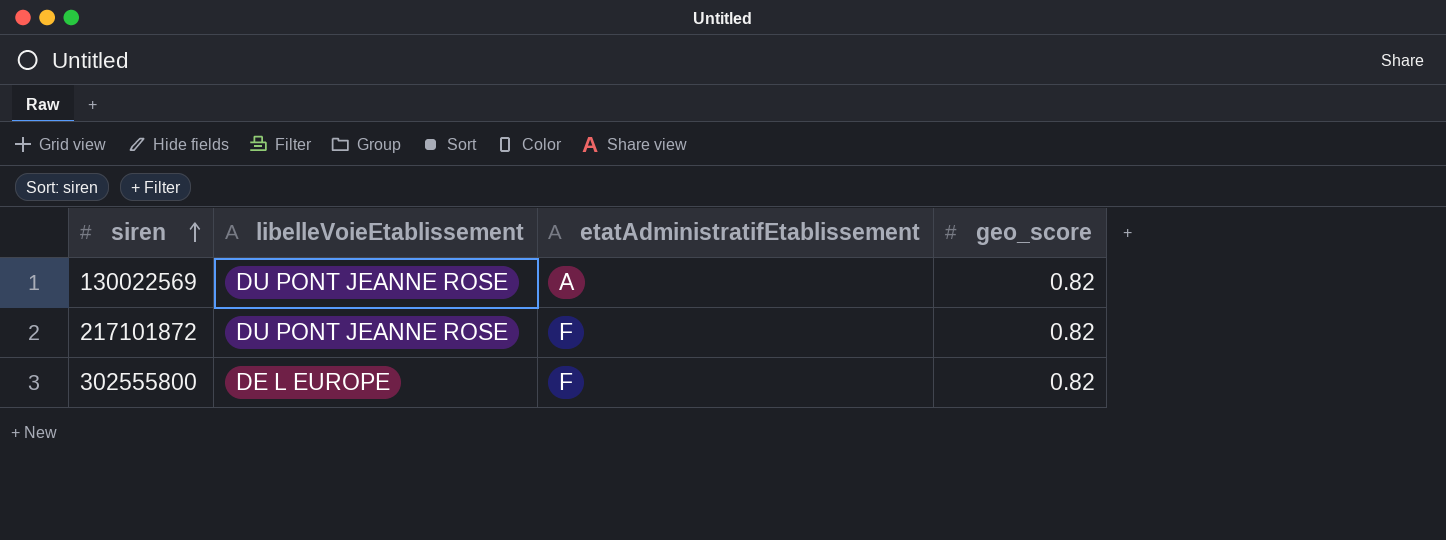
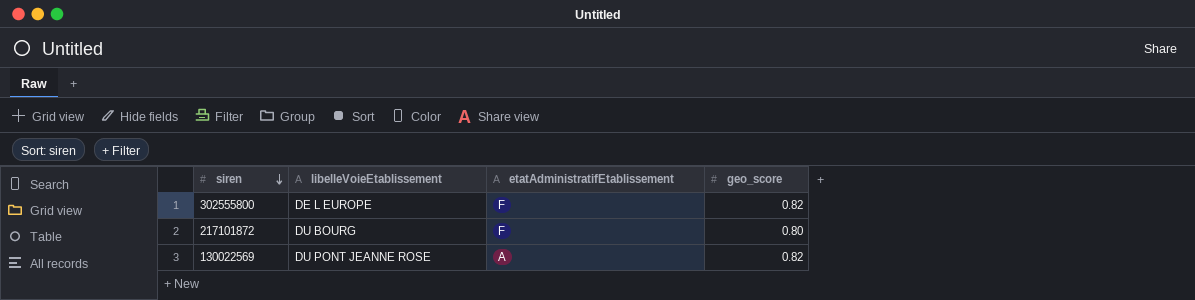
row order: siren ascending -> siren descending
217101872 | libelleVoieEtablissement: DU PONT JEANNE ROSE -> DU BOURG
217101872 | geo_score: 0.82 -> 0.80

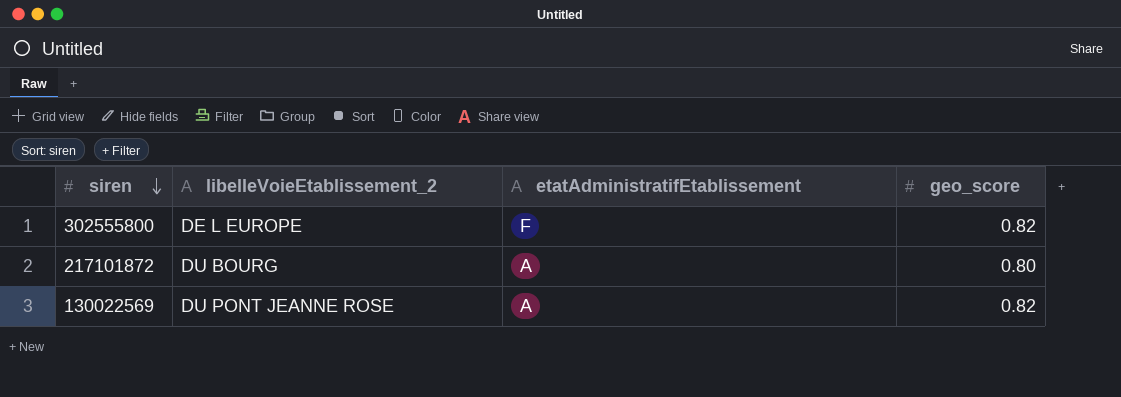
column name: libelleVoieEtablissement -> libelleVoieEtablissement_2
217101872 | etatAdministratifEtablissement: F -> A

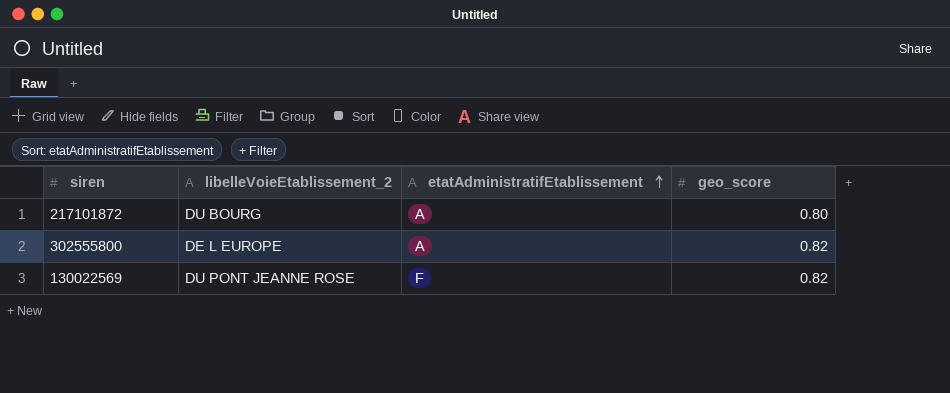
row order: siren descending -> etatAdministratifEtablissement ascending
302555800 | etatAdministratifEtablissement: F -> A
130022569 | etatAdministratifEtablissement: A -> F

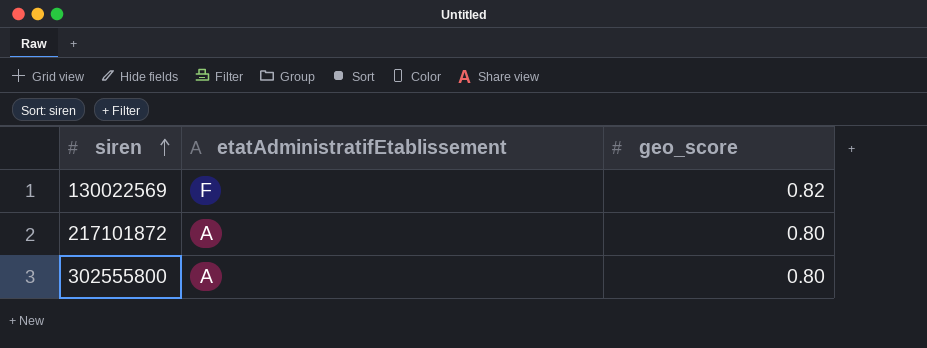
row order: etatAdministratifEtablissement ascending -> siren ascending
column libelleVoieEtablissement_2 | position: 2 -> none
302555800 | geo_score: 0.82 -> 0.80

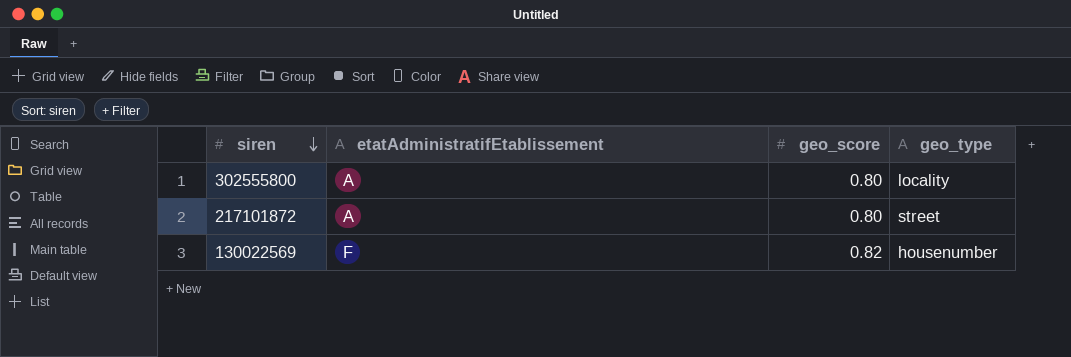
row order: siren ascending -> siren descending
column geo_type | position: none -> 4

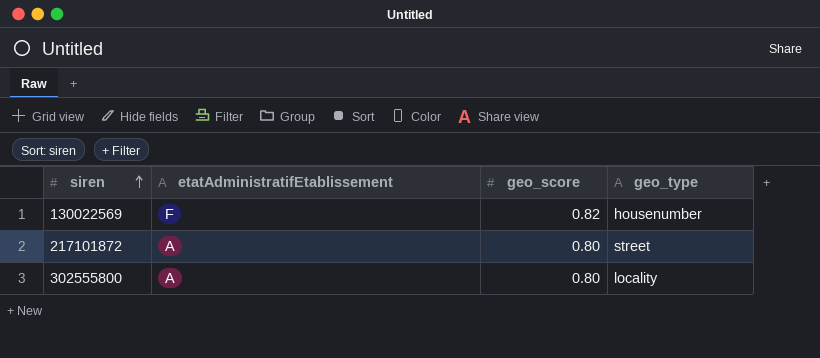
row order: siren descending -> siren ascending

